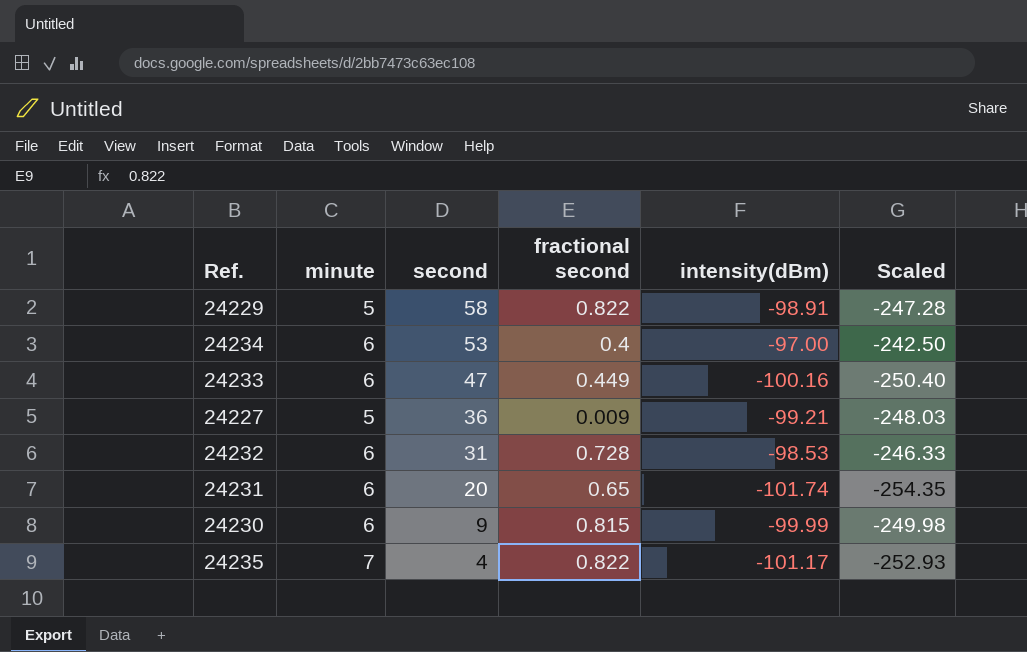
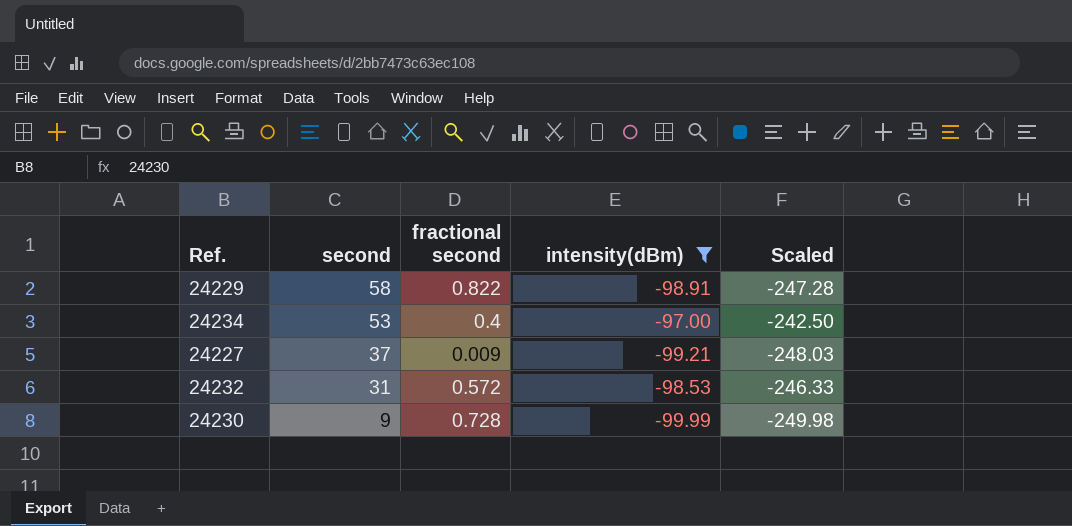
filter: none -> intensity(dBm) >= -99.99
column minute | position: 2 -> none
24227 | second: 36 -> 37
24232 | fractional second: 0.728 -> 0.572
24230 | fractional second: 0.815 -> 0.728

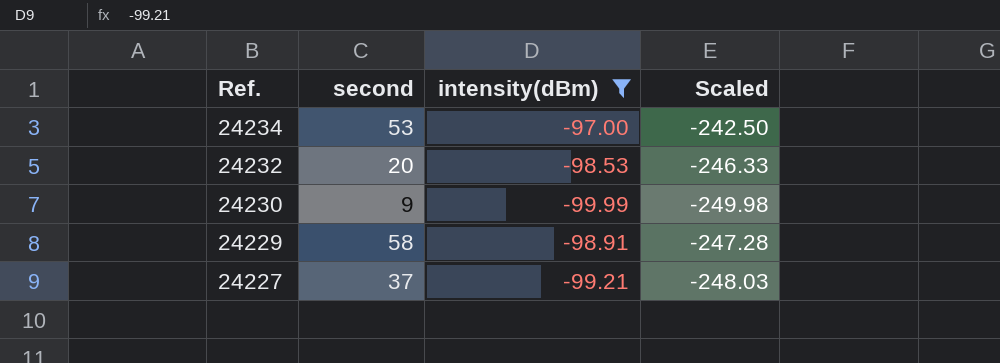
row order: second descending -> Ref. descending
column fractional second | position: 3 -> none
24232 | second: 31 -> 20

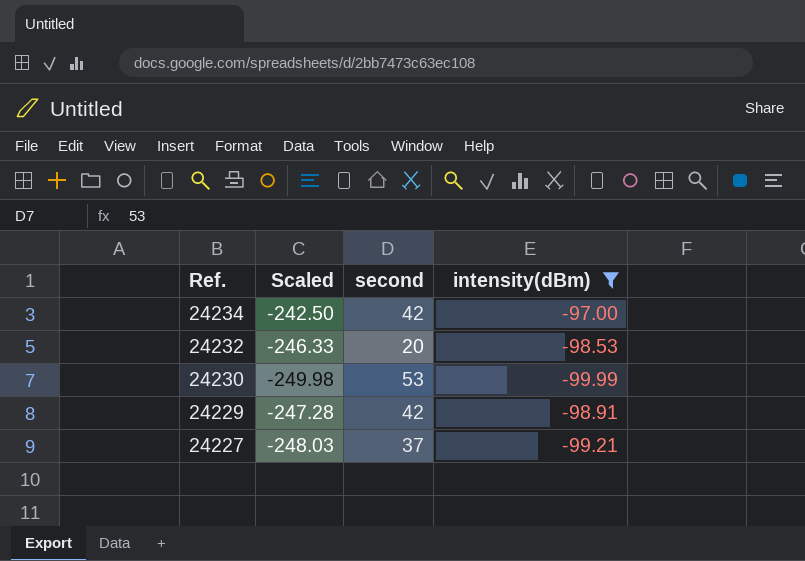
column Scaled | position: 4 -> 2
24234 | second: 53 -> 42
24230 | second: 9 -> 53
24229 | second: 58 -> 42

